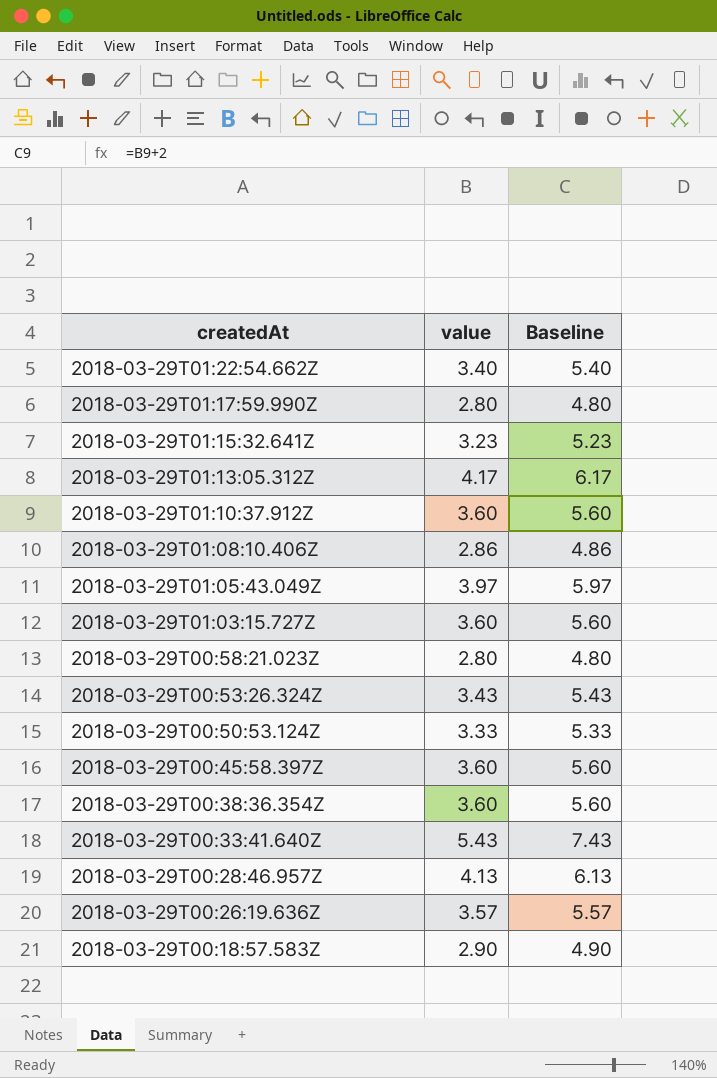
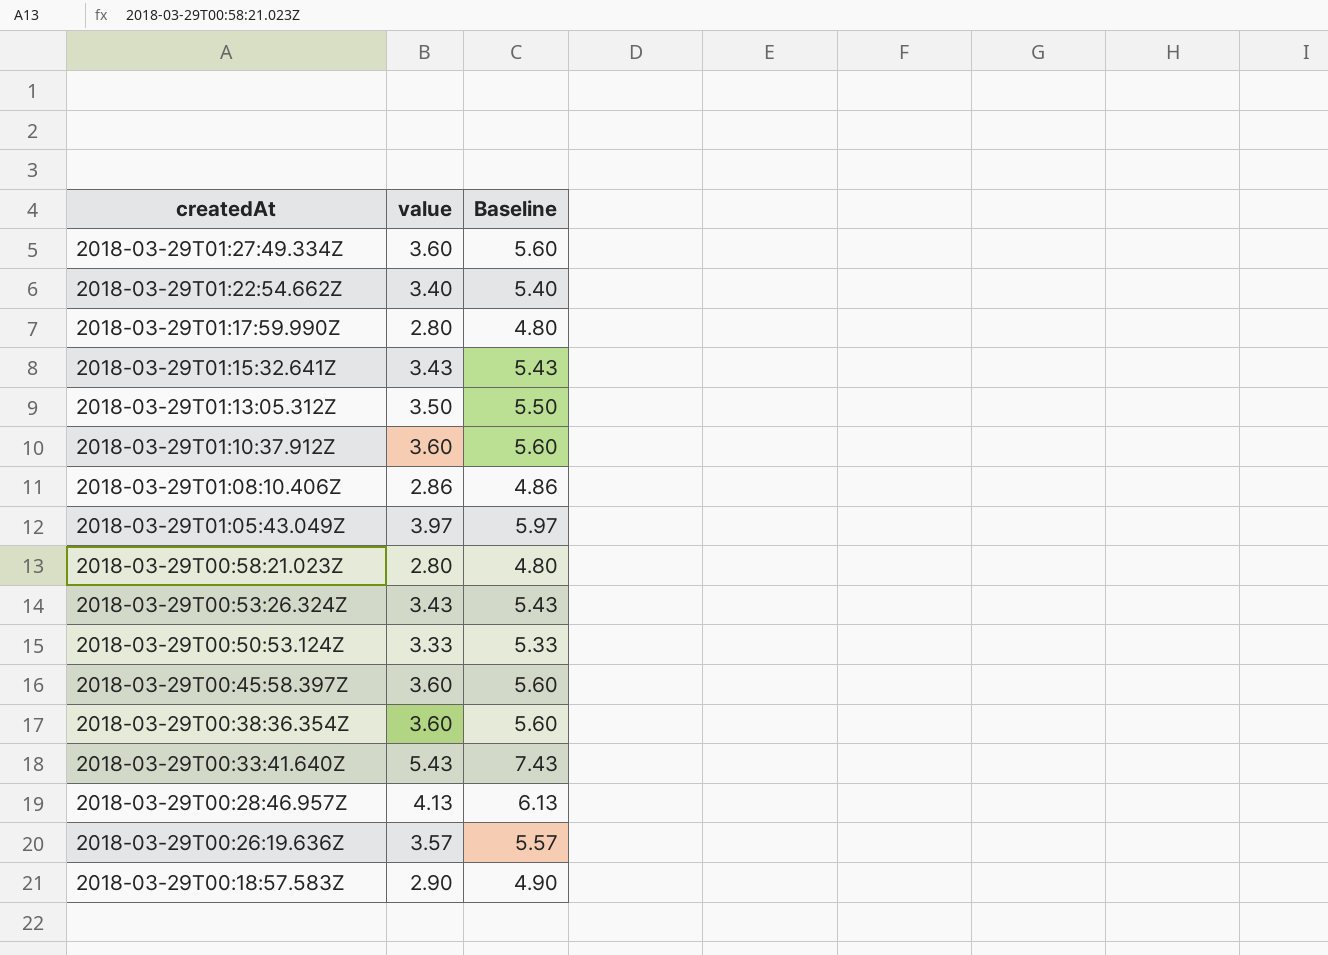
row 2018-03-29T01:03:15.727Z: 3.60 | 5.60 -> none
row 2018-03-29T01:27:49.334Z: none -> 3.60 | 5.60
2018-03-29T01:15:32.641Z | value: 3.23 -> 3.43
2018-03-29T01:15:32.641Z | Baseline: 5.23 -> 5.43
2018-03-29T01:13:05.312Z | value: 4.17 -> 3.50
2018-03-29T01:13:05.312Z | Baseline: 6.17 -> 5.50

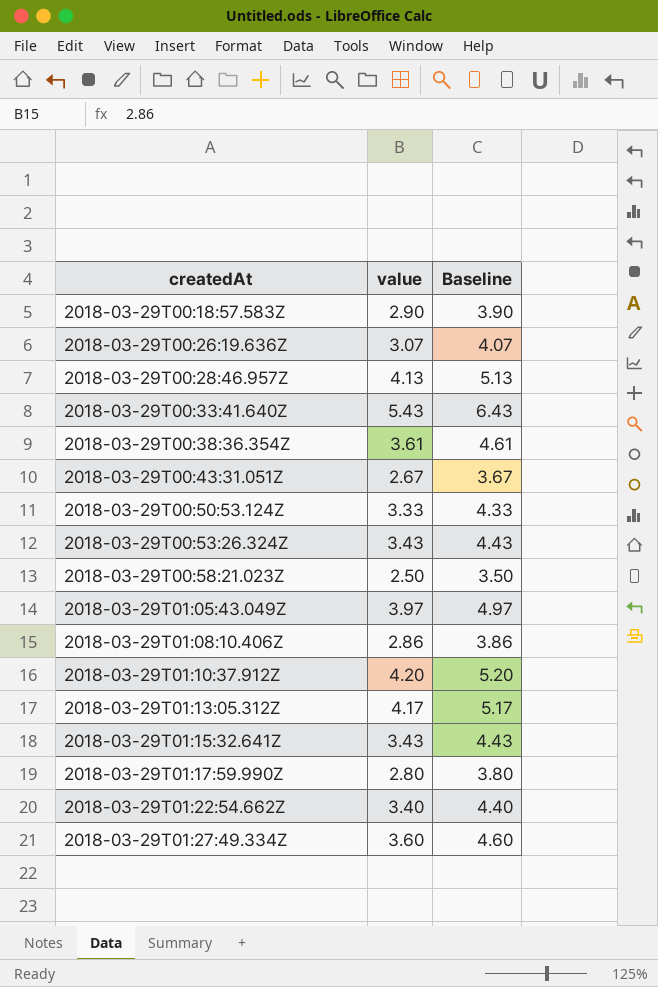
row order: createdAt descending -> createdAt ascending
column Baseline | formula: [value] + 2 -> [value] + 1
row 2018-03-29T00:45:58.397Z: 3.60 | 5.60 -> none
2018-03-29T00:26:19.636Z | value: 3.57 -> 3.07
2018-03-29T00:38:36.354Z | value: 3.60 -> 3.61
row 2018-03-29T00:43:31.051Z: none -> 2.67 | 3.67
2018-03-29T00:58:21.023Z | value: 2.80 -> 2.50
2018-03-29T01:10:37.912Z | value: 3.60 -> 4.20
2018-03-29T01:13:05.312Z | value: 3.50 -> 4.17

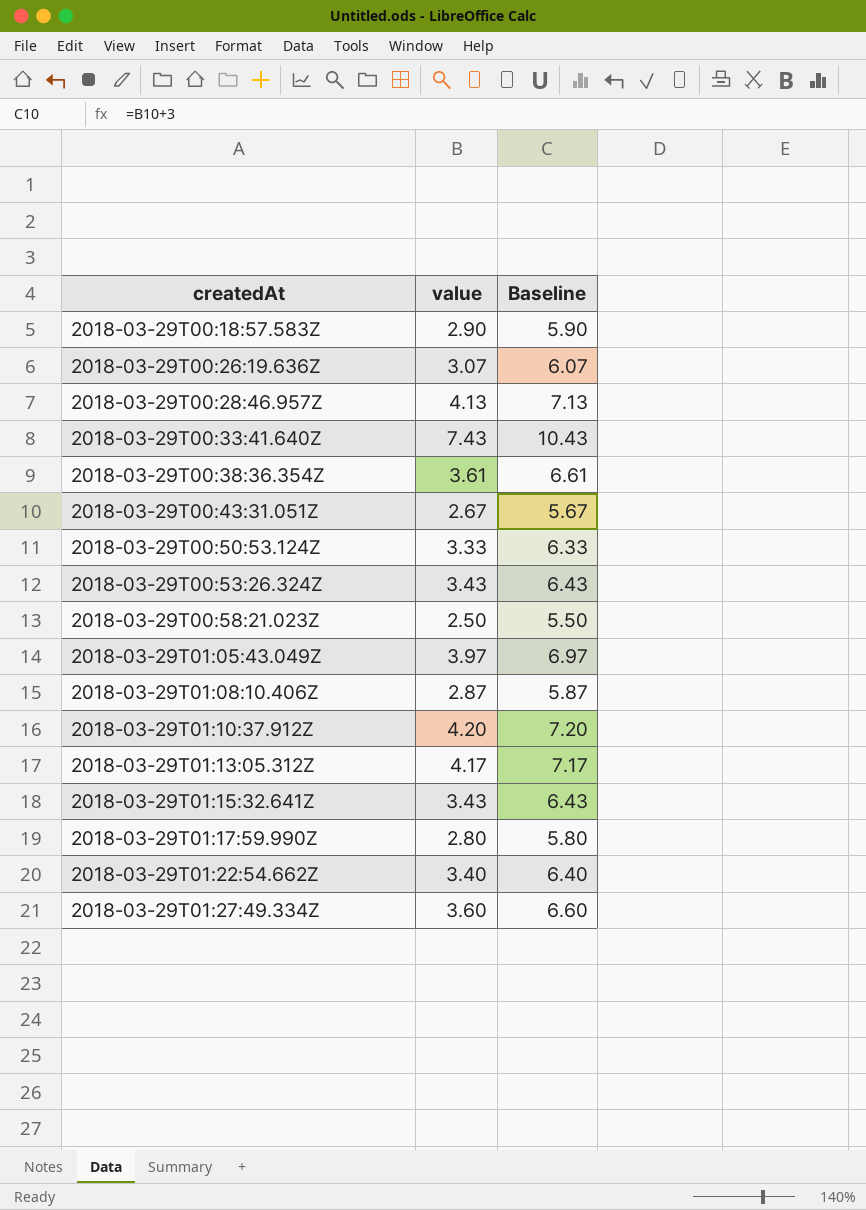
column Baseline | formula: [value] + 1 -> [value] + 3
2018-03-29T00:33:41.640Z | value: 5.43 -> 7.43
2018-03-29T01:08:10.406Z | value: 2.86 -> 2.87

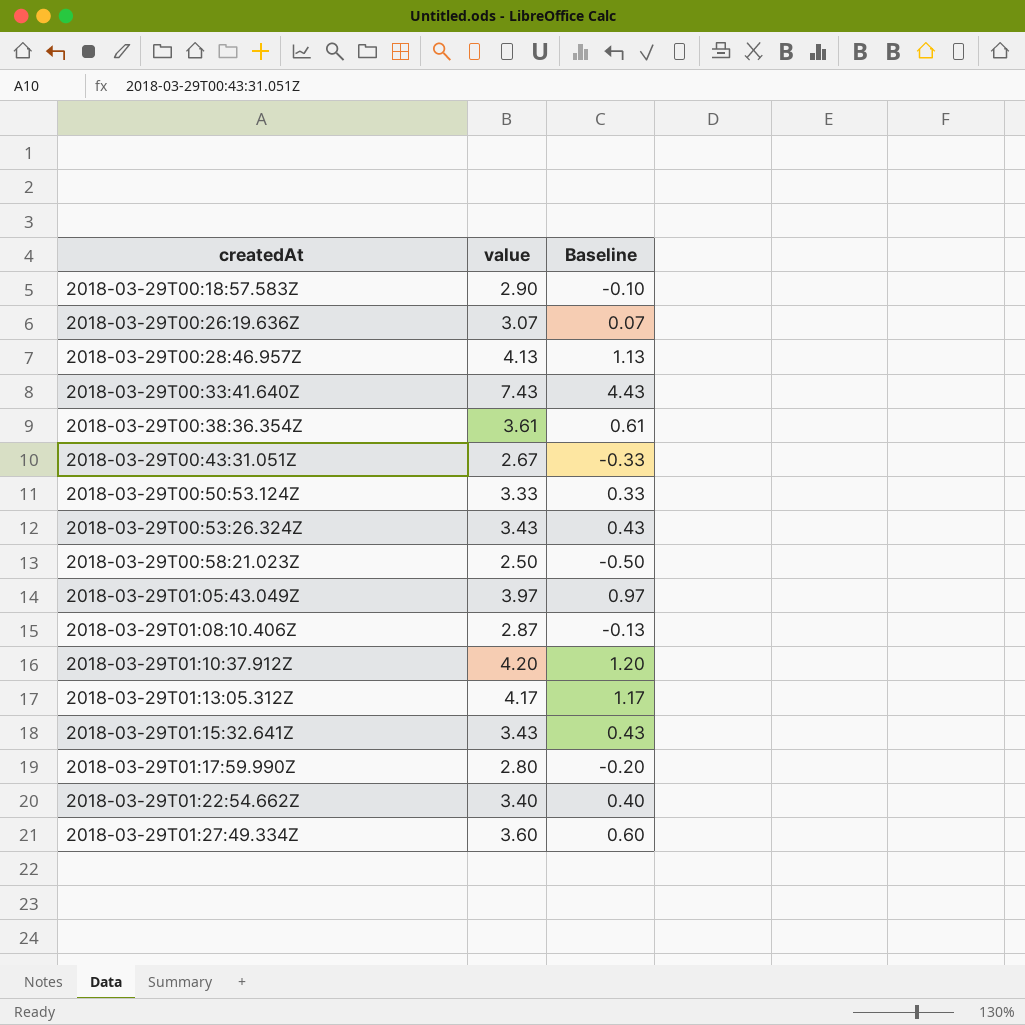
column Baseline | formula: [value] + 3 -> [value] - 3

